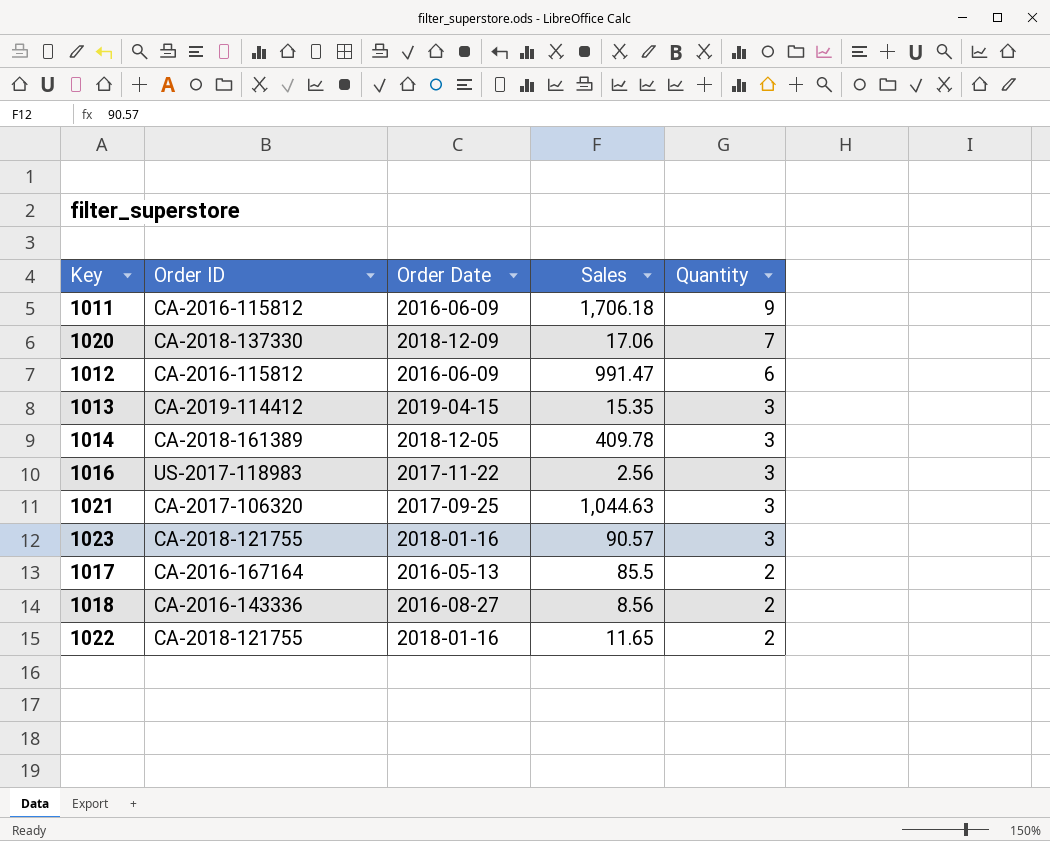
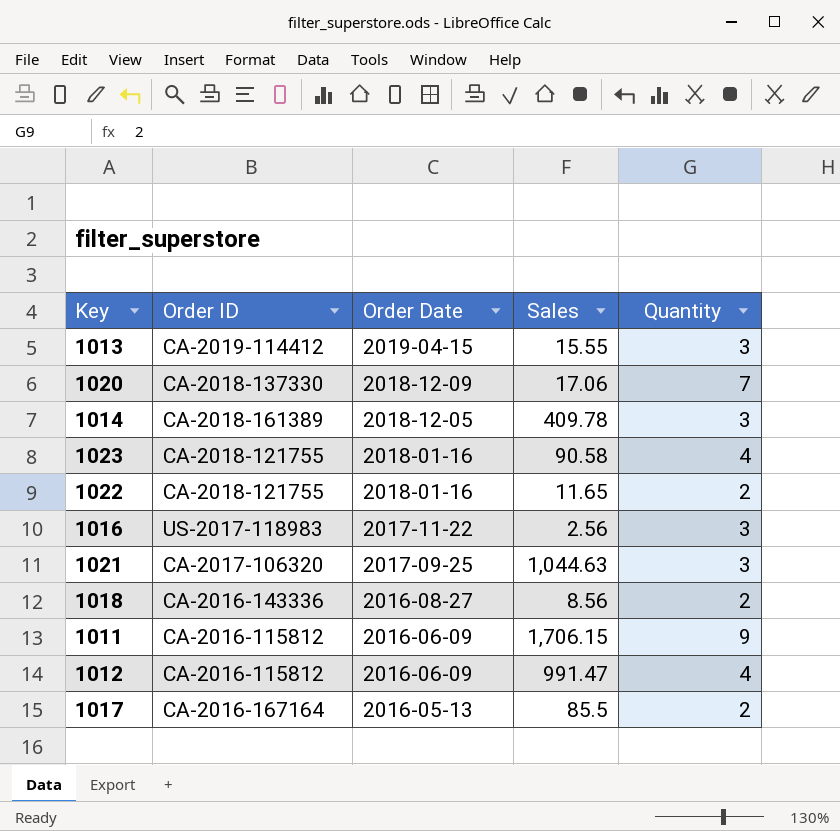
row order: Quantity descending -> Order Date descending
1013 | Sales: 15.35 -> 15.55
1023 | Sales: 90.57 -> 90.58
1023 | Quantity: 3 -> 4
1011 | Sales: 1,706.18 -> 1,706.15
1012 | Quantity: 6 -> 4

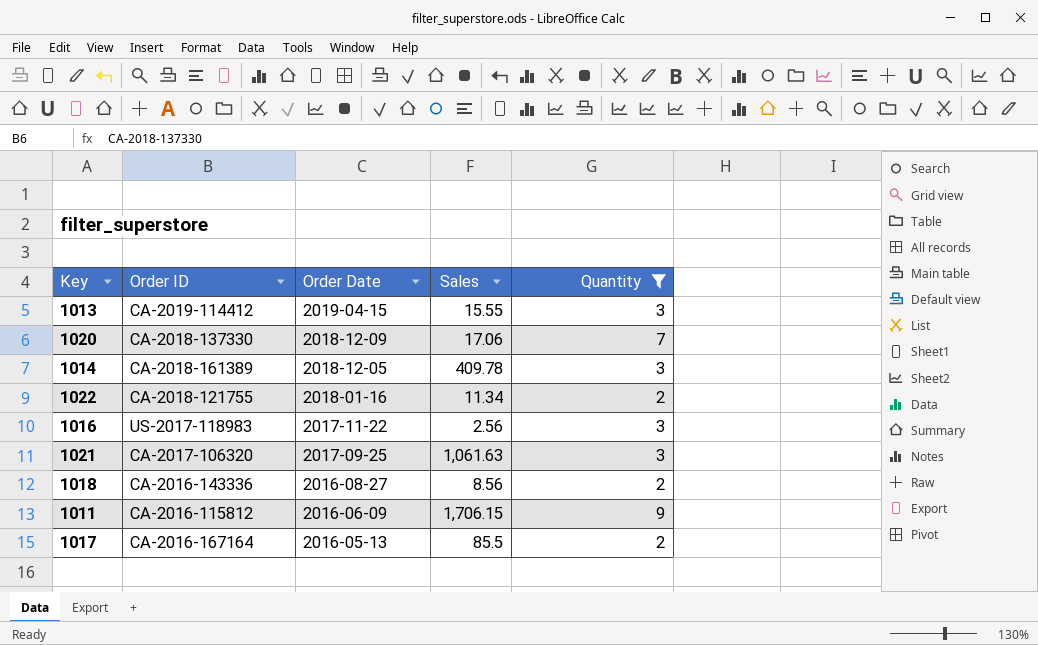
filter: none -> Quantity != 4
1022 | Sales: 11.65 -> 11.34
1021 | Sales: 1,044.63 -> 1,061.63

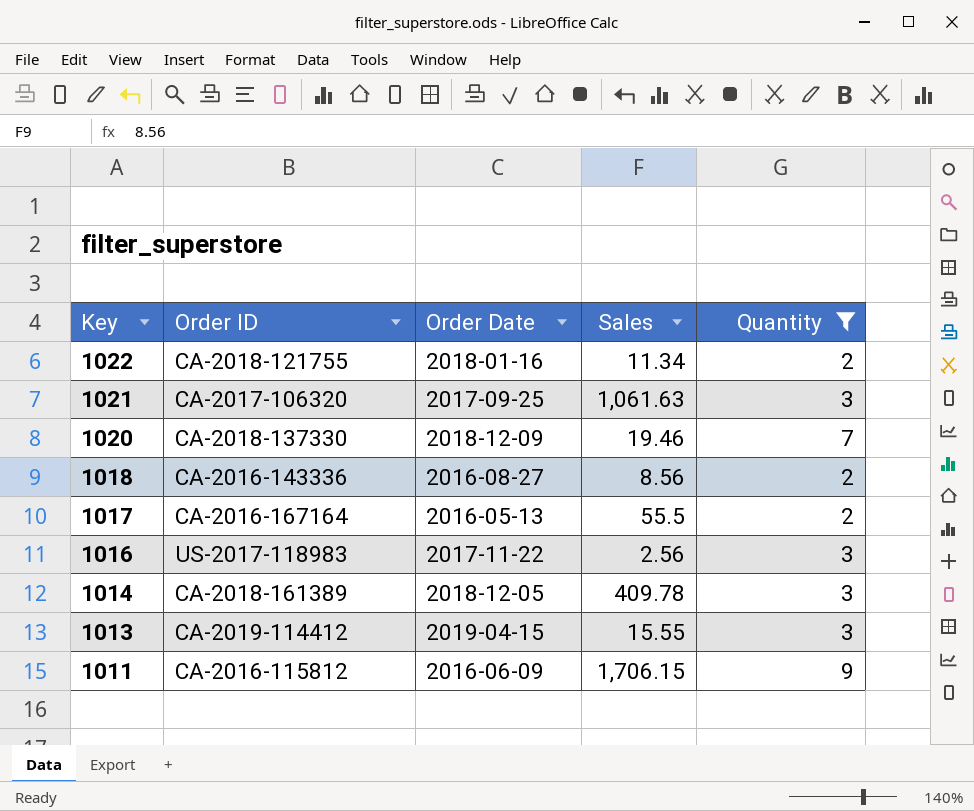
row order: Order Date descending -> Key descending
1020 | Sales: 17.06 -> 19.46
1017 | Sales: 85.5 -> 55.5

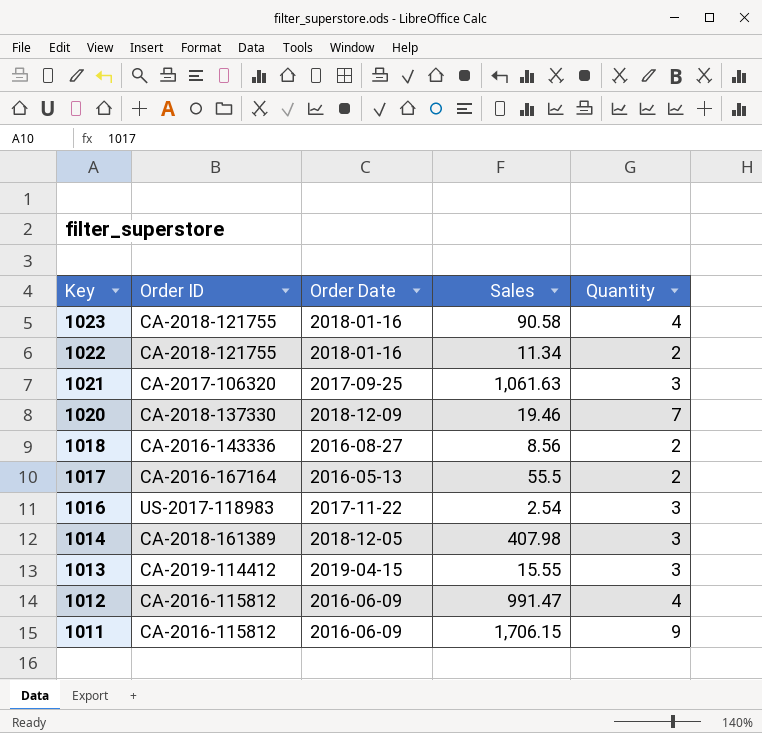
filter: Quantity != 4 -> none
1016 | Sales: 2.56 -> 2.54
1014 | Sales: 409.78 -> 407.98

